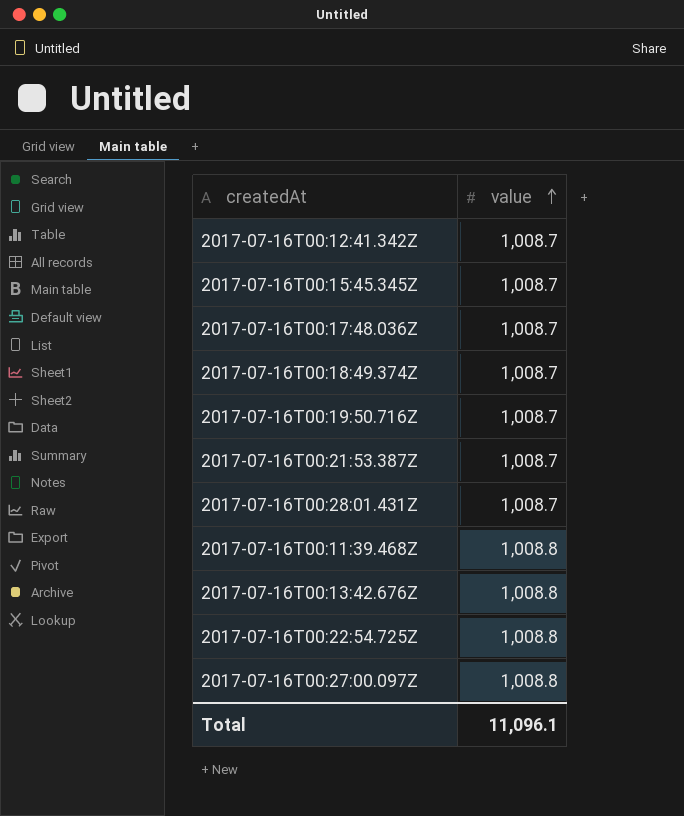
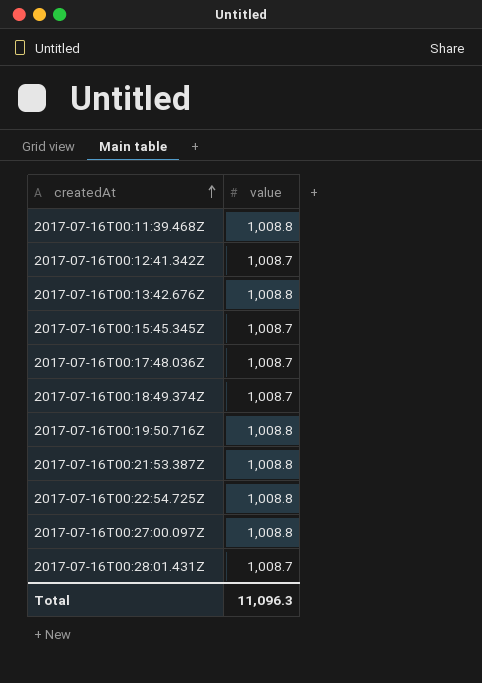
row order: value ascending -> createdAt ascending
2017-07-16T00:19:50.716Z | value: 1,008.7 -> 1,008.8
2017-07-16T00:21:53.387Z | value: 1,008.7 -> 1,008.8
Total | value: 11,096.1 -> 11,096.3

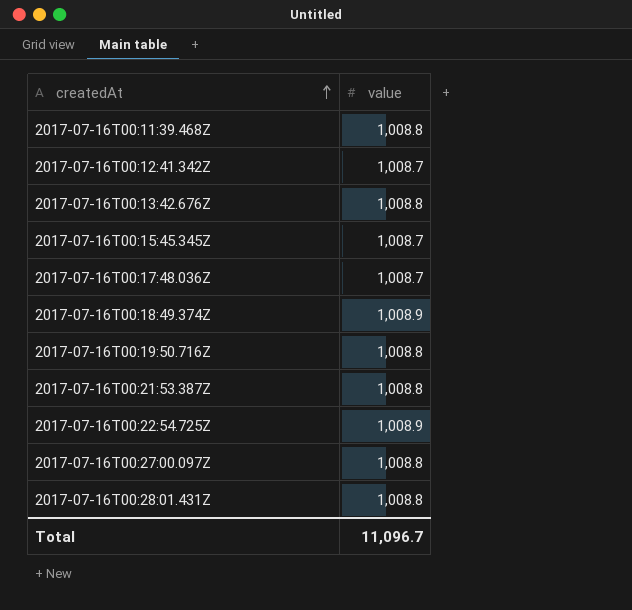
2017-07-16T00:18:49.374Z | value: 1,008.7 -> 1,008.9
2017-07-16T00:22:54.725Z | value: 1,008.8 -> 1,008.9
2017-07-16T00:28:01.431Z | value: 1,008.7 -> 1,008.8
Total | value: 11,096.3 -> 11,096.7

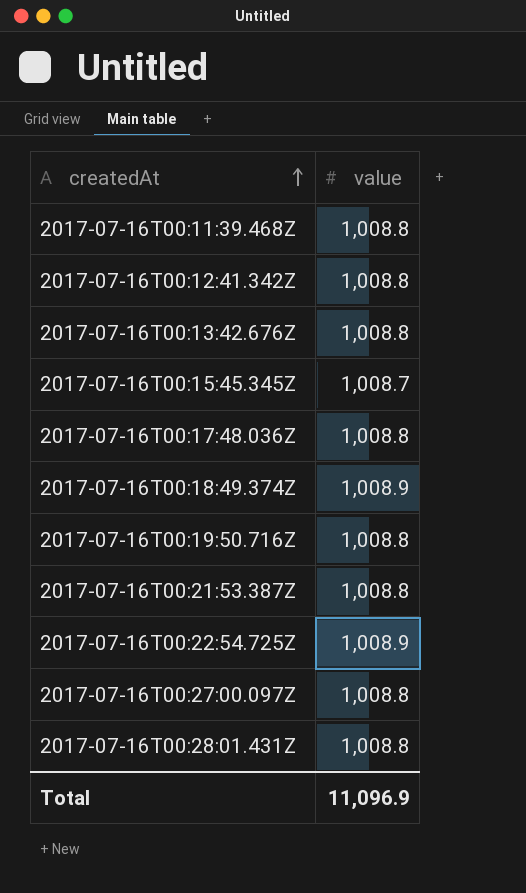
2017-07-16T00:12:41.342Z | value: 1,008.7 -> 1,008.8
2017-07-16T00:17:48.036Z | value: 1,008.7 -> 1,008.8
Total | value: 11,096.7 -> 11,096.9

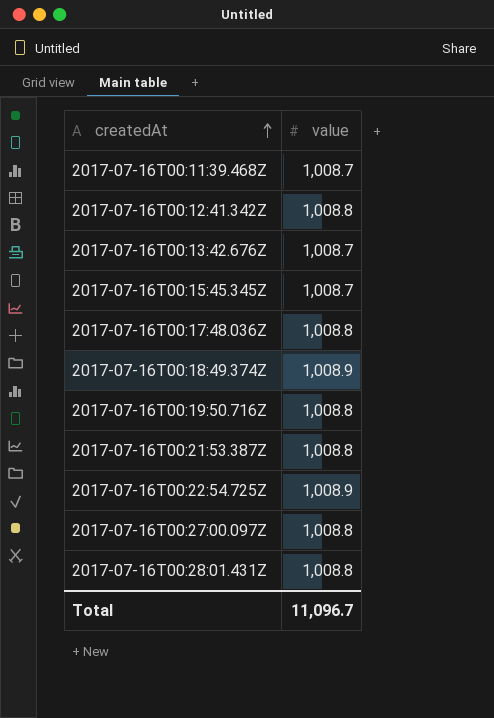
2017-07-16T00:11:39.468Z | value: 1,008.8 -> 1,008.7
2017-07-16T00:13:42.676Z | value: 1,008.8 -> 1,008.7
Total | value: 11,096.9 -> 11,096.7

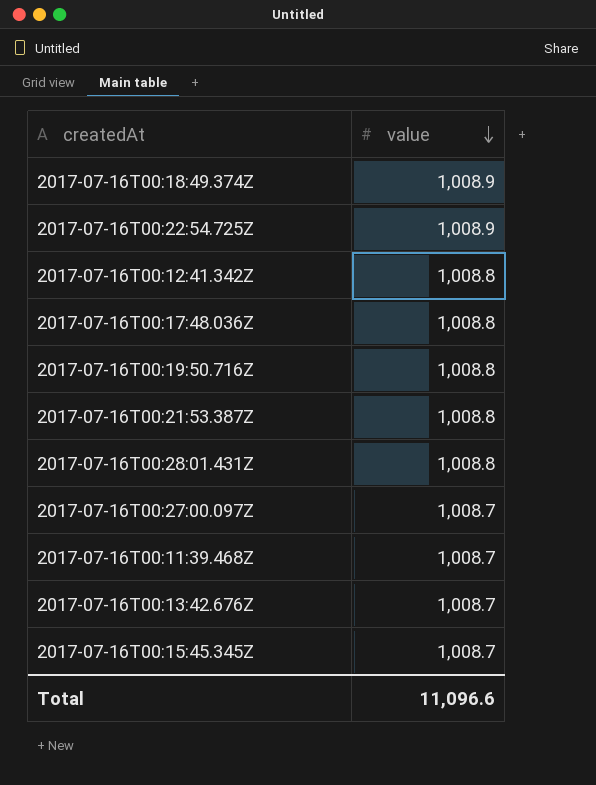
row order: createdAt ascending -> value descending
2017-07-16T00:27:00.097Z | value: 1,008.8 -> 1,008.7
Total | value: 11,096.7 -> 11,096.6

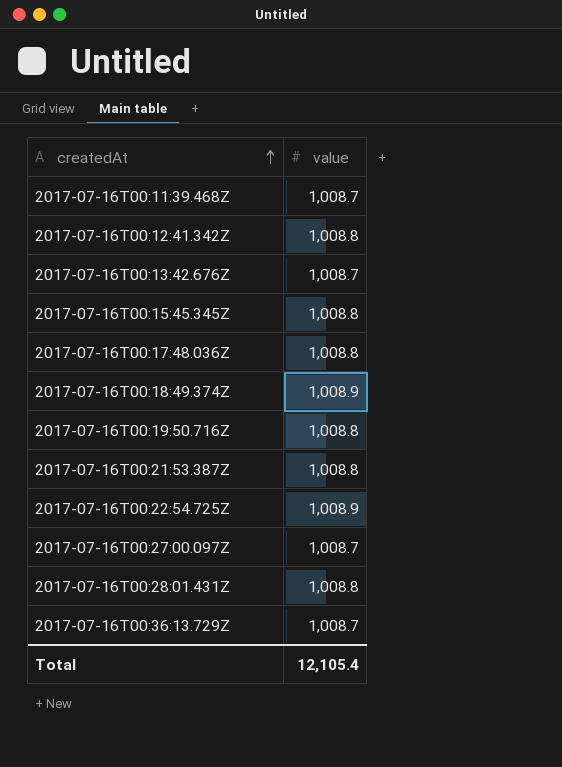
row order: value descending -> createdAt ascending
2017-07-16T00:15:45.345Z | value: 1,008.7 -> 1,008.8
row 2017-07-16T00:36:13.729Z: none -> 1,008.7
Total | value: 11,096.6 -> 12,105.4

